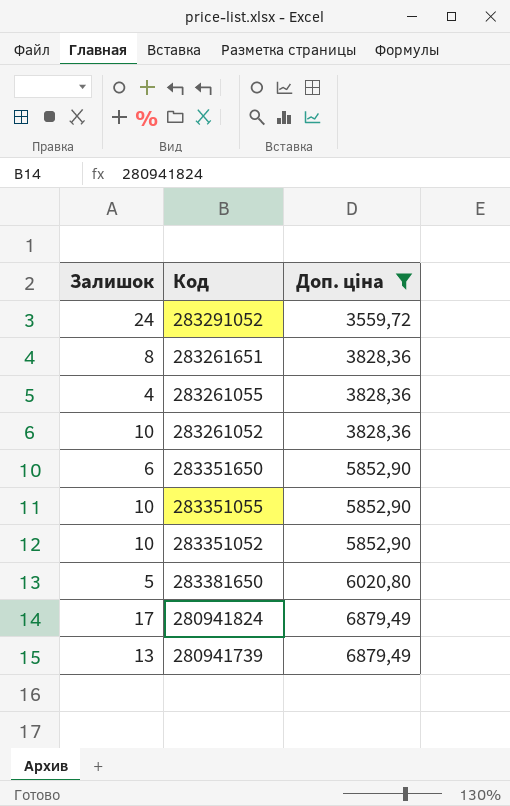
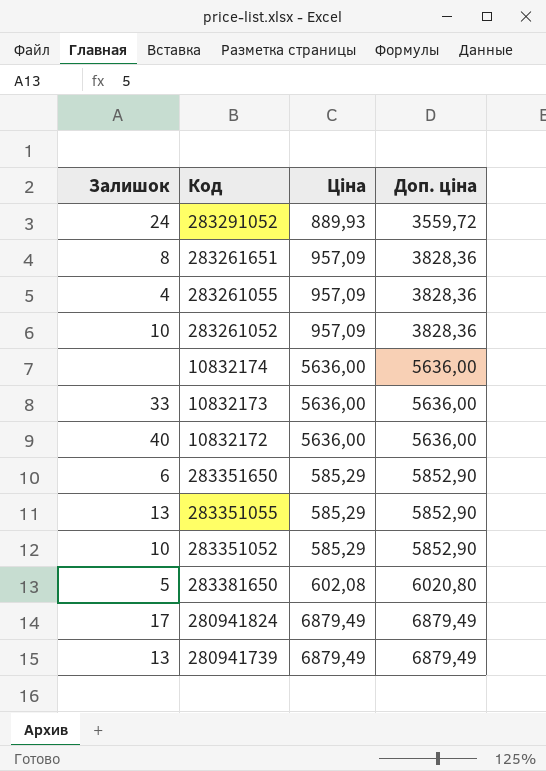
filter: Доп. ціна != 5636,00 -> none
column Ціна | position: none -> 3
283351055 | Залишок: 10 -> 13

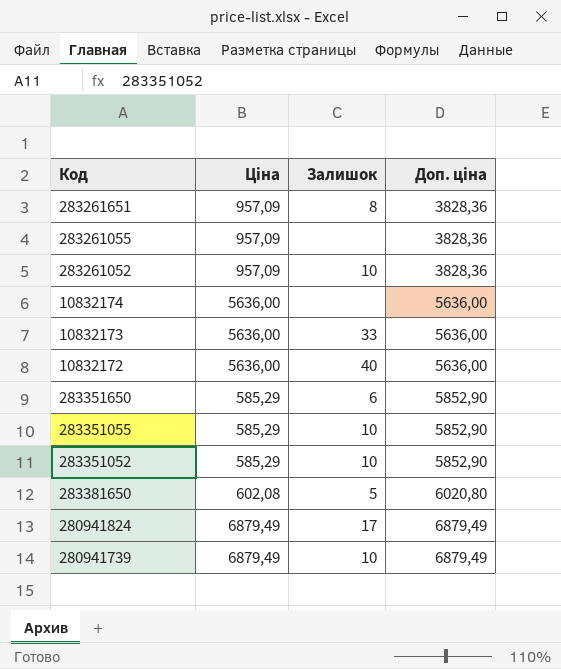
column Залишок | position: 1 -> 3
row 283291052: 24 | 889,93 | 3559,72 -> none
283261055 | Залишок: 4 -> none
283351055 | Залишок: 13 -> 10
280941739 | Залишок: 13 -> 10

